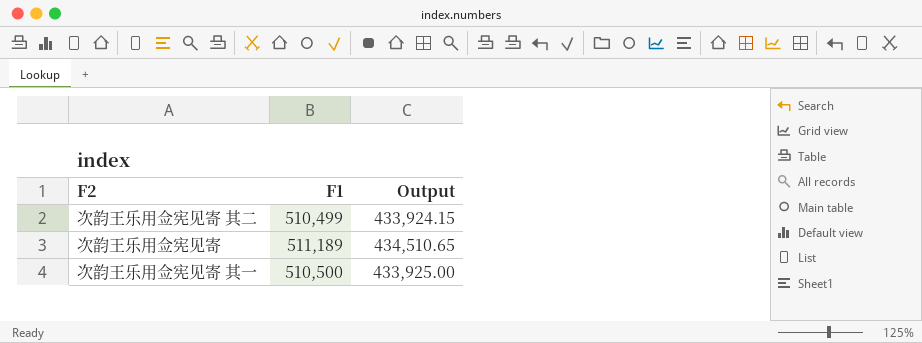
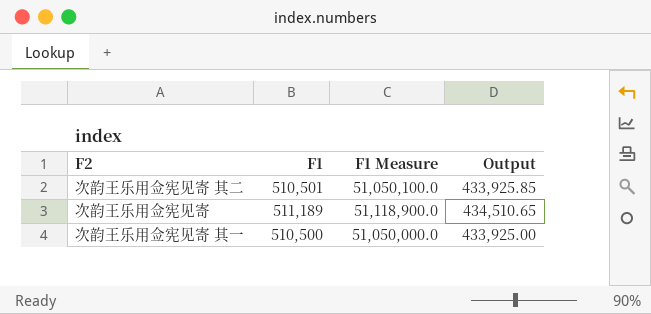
column F1 Measure | formula: none -> [F1] * 100
次韵王乐用佥宪见寄 其二 | F1: 510,499 -> 510,501
次韵王乐用佥宪见寄 其二 | Output: 433,924.15 -> 433,925.85

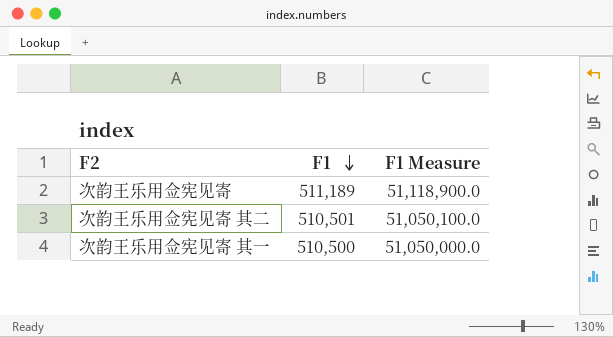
row order: none -> F1 descending
column Output | formula: [F1] * 0.85 -> none

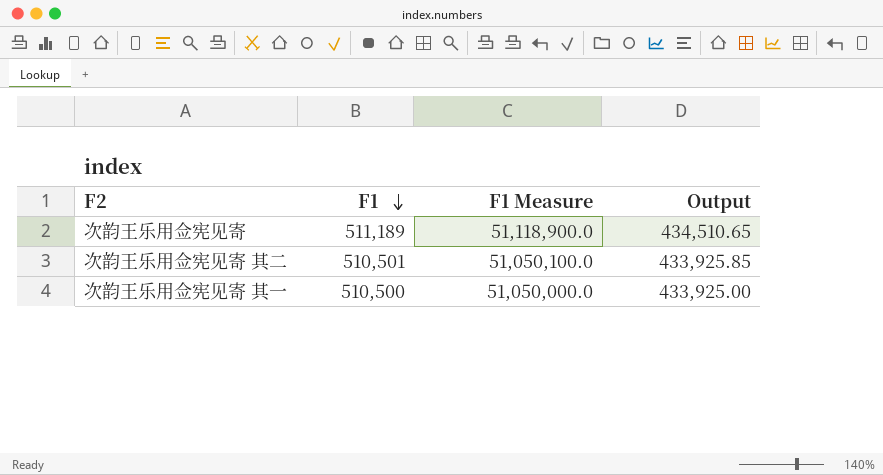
column Output | formula: none -> [F1] * 0.85

